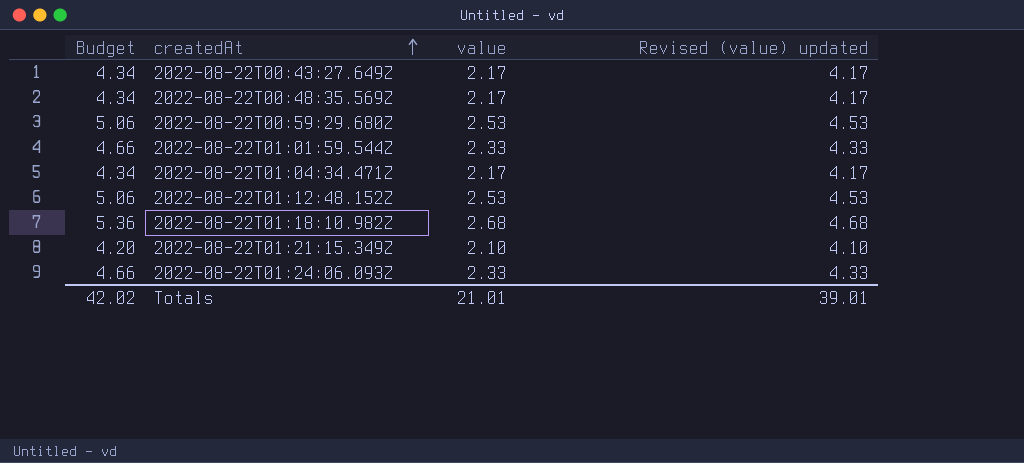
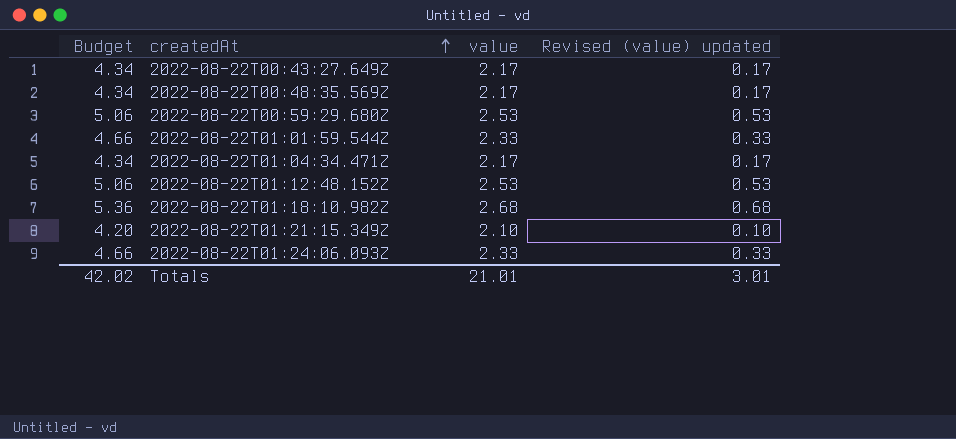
column Revised (value) updated | formula: [value] + 2 -> [value] - 2
Totals | Revised (value) updated: 39.01 -> 3.01

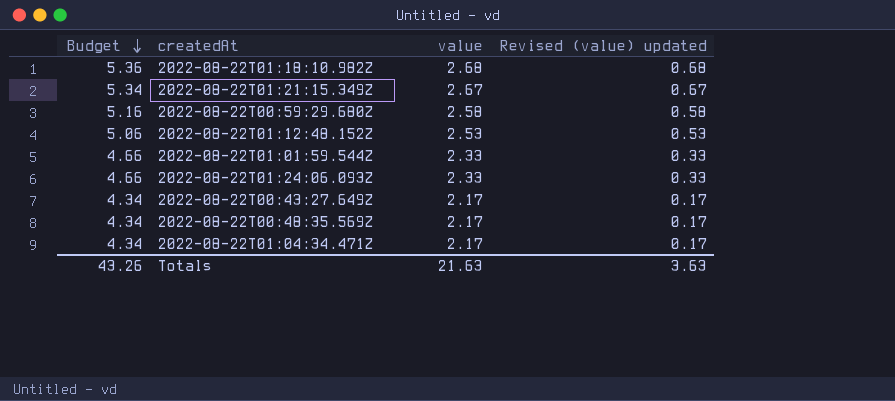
row order: createdAt ascending -> Budget descending
2022-08-22T01:21:15.349Z | Budget: 4.20 -> 5.34
2022-08-22T01:21:15.349Z | value: 2.10 -> 2.67
2022-08-22T01:21:15.349Z | Revised (value) updated: 0.10 -> 0.67
2022-08-22T00:59:29.680Z | Budget: 5.06 -> 5.16
2022-08-22T00:59:29.680Z | value: 2.53 -> 2.58
2022-08-22T00:59:29.680Z | Revised (value) updated: 0.53 -> 0.58
Totals | Budget: 42.02 -> 43.26
Totals | value: 21.01 -> 21.63
Totals | Revised (value) updated: 3.01 -> 3.63

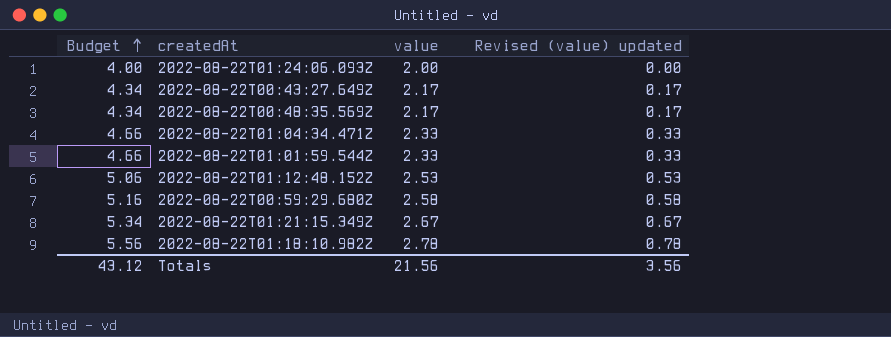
row order: Budget descending -> Budget ascending
2022-08-22T01:24:06.093Z | Budget: 4.66 -> 4.00
2022-08-22T01:24:06.093Z | value: 2.33 -> 2.00
2022-08-22T01:24:06.093Z | Revised (value) updated: 0.33 -> 0.00
2022-08-22T01:04:34.471Z | Budget: 4.34 -> 4.66
2022-08-22T01:04:34.471Z | value: 2.17 -> 2.33
2022-08-22T01:04:34.471Z | Revised (value) updated: 0.17 -> 0.33
2022-08-22T01:18:10.982Z | Budget: 5.36 -> 5.56
2022-08-22T01:18:10.982Z | value: 2.68 -> 2.78
2022-08-22T01:18:10.982Z | Revised (value) updated: 0.68 -> 0.78
Totals | Budget: 43.26 -> 43.12
Totals | value: 21.63 -> 21.56
Totals | Revised (value) updated: 3.63 -> 3.56

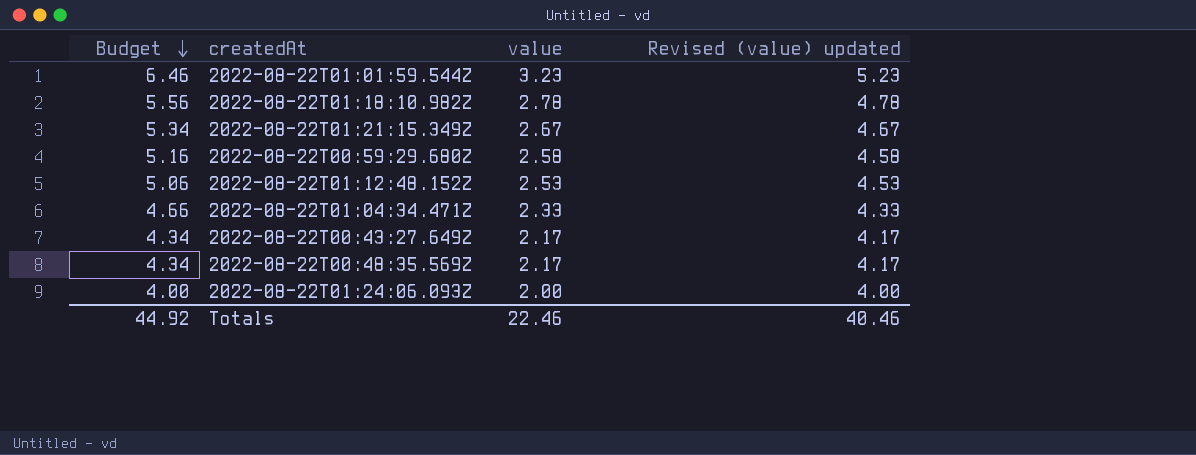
row order: Budget ascending -> Budget descending
column Revised (value) updated | formula: [value] - 2 -> [value] + 2
2022-08-22T01:01:59.544Z | Budget: 4.66 -> 6.46
2022-08-22T01:01:59.544Z | value: 2.33 -> 3.23
Totals | Budget: 43.12 -> 44.92
Totals | value: 21.56 -> 22.46
Totals | Revised (value) updated: 3.56 -> 40.46

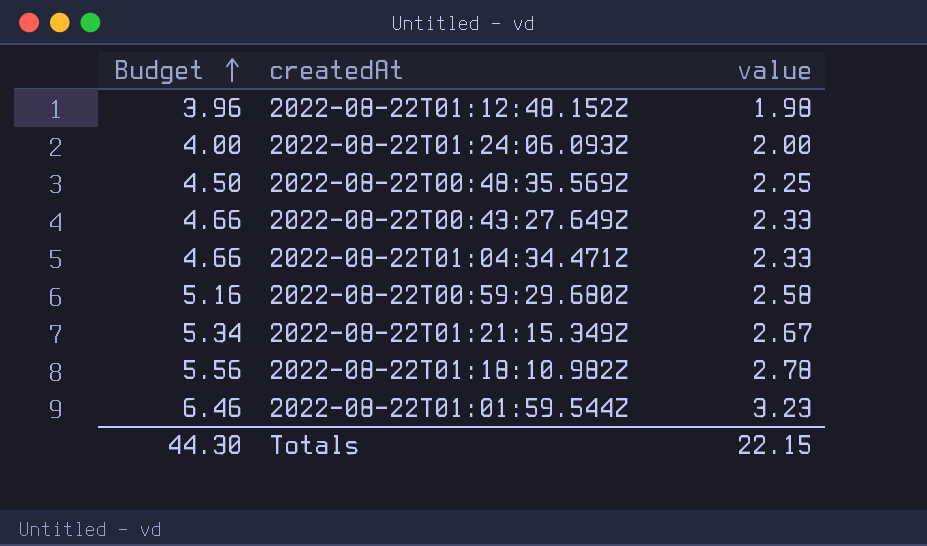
row order: Budget descending -> Budget ascending
column Revised (value) updated | formula: [value] + 2 -> none
2022-08-22T01:12:48.152Z | Budget: 5.06 -> 3.96
2022-08-22T01:12:48.152Z | value: 2.53 -> 1.98
2022-08-22T00:48:35.569Z | Budget: 4.34 -> 4.50
2022-08-22T00:48:35.569Z | value: 2.17 -> 2.25
2022-08-22T00:43:27.649Z | Budget: 4.34 -> 4.66
2022-08-22T00:43:27.649Z | value: 2.17 -> 2.33
Totals | Budget: 44.92 -> 44.30
Totals | value: 22.46 -> 22.15

